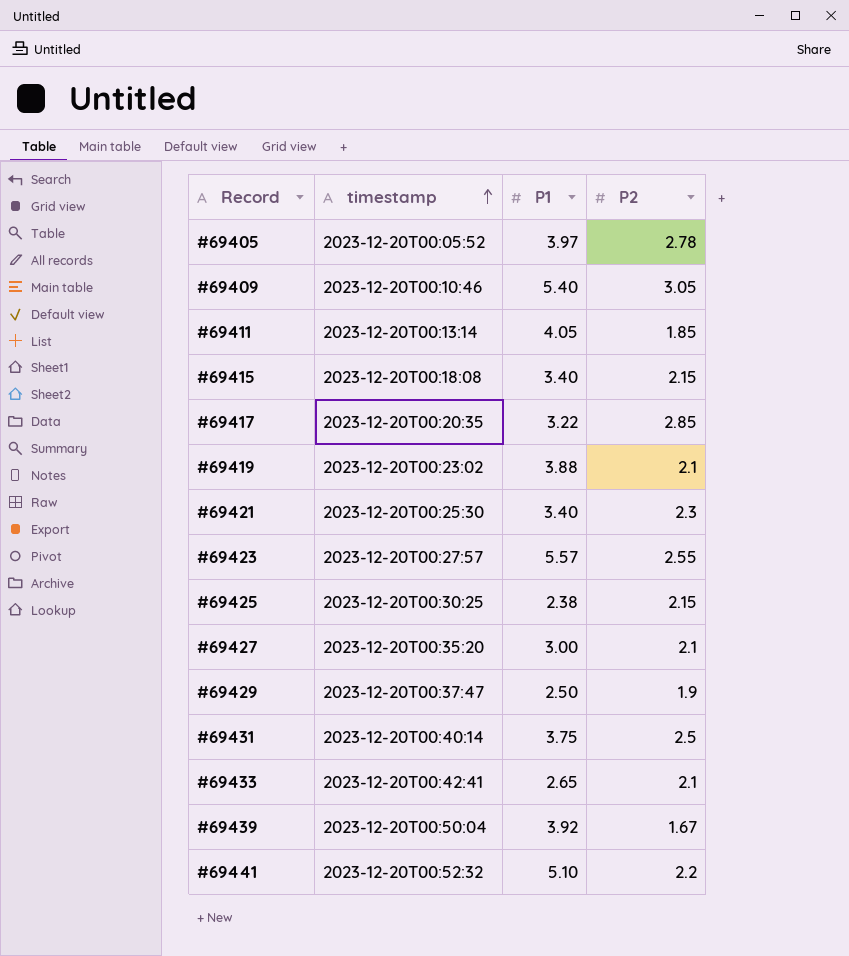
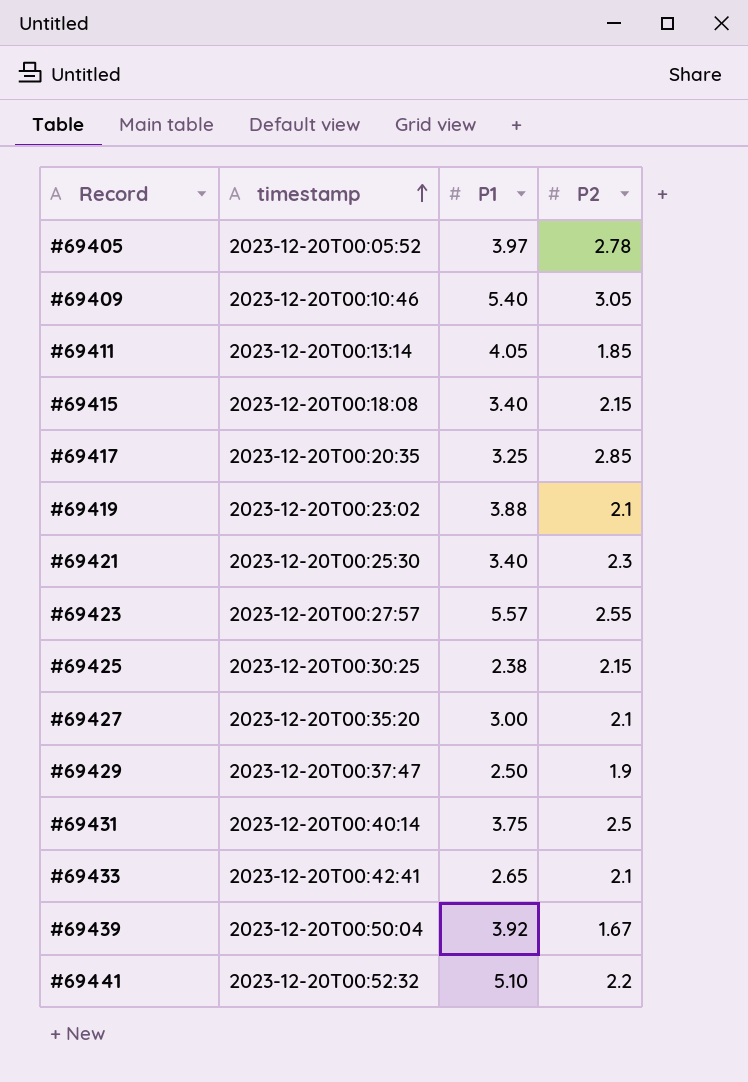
#69417 | P1: 3.22 -> 3.25

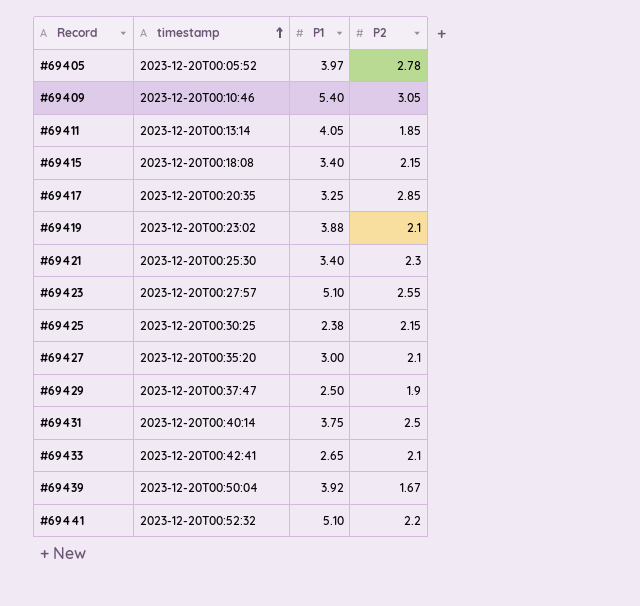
#69423 | P1: 5.57 -> 5.10

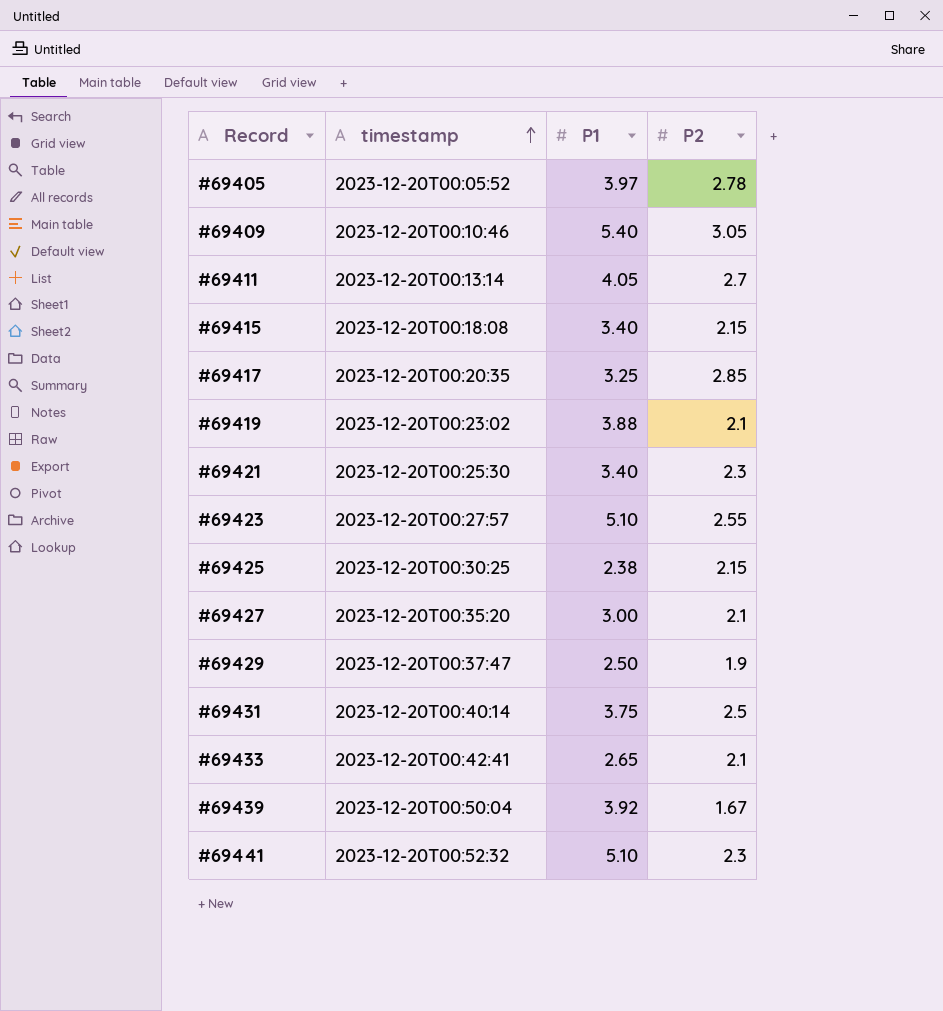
#69411 | P2: 1.85 -> 2.7
#69441 | P2: 2.2 -> 2.3

